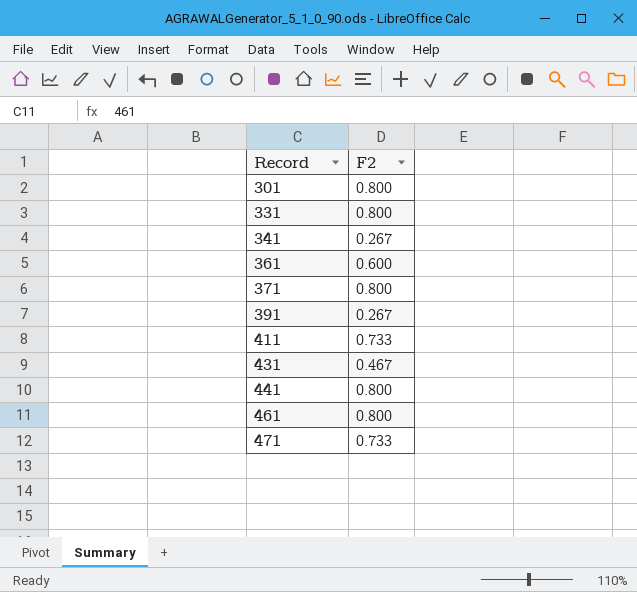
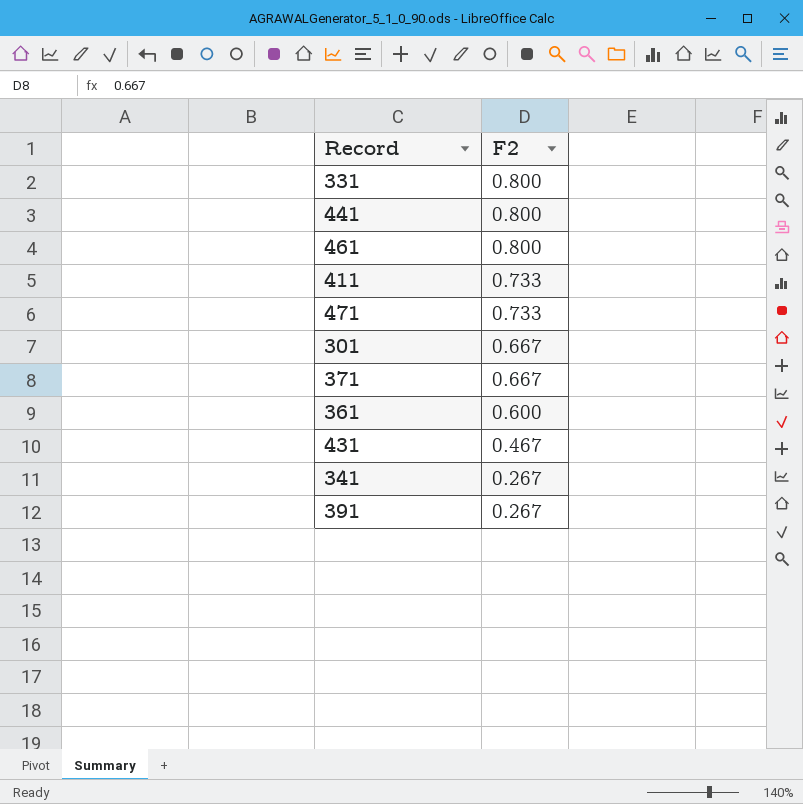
row order: Record ascending -> F2 descending
301 | F2: 0.800 -> 0.667
371 | F2: 0.800 -> 0.667

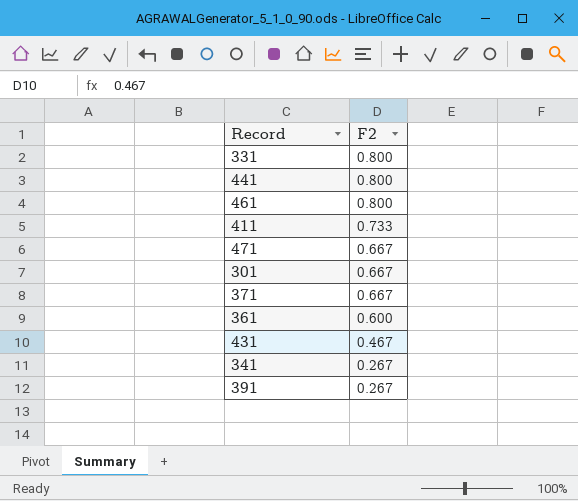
471 | F2: 0.733 -> 0.667

